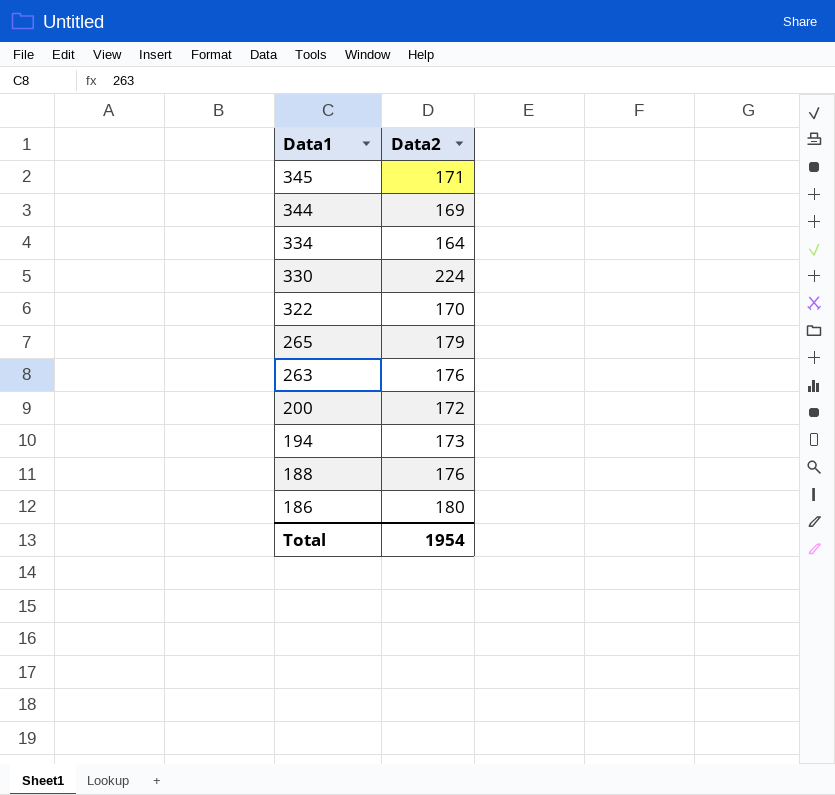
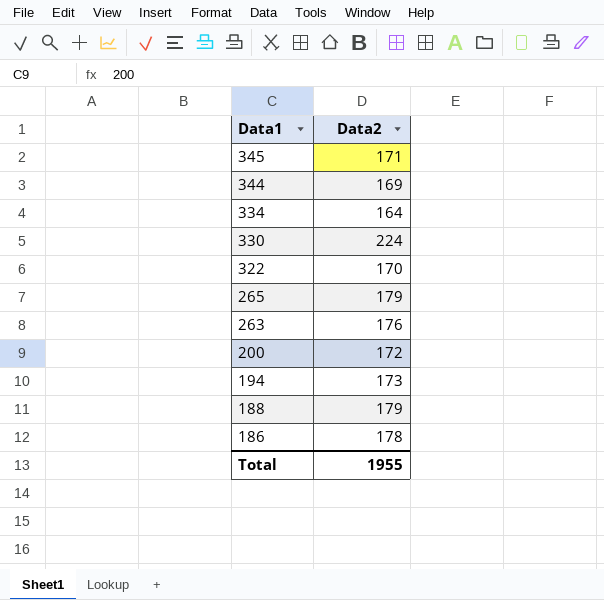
188 | Data2: 176 -> 179
186 | Data2: 180 -> 178
Total | Data2: 1954 -> 1955

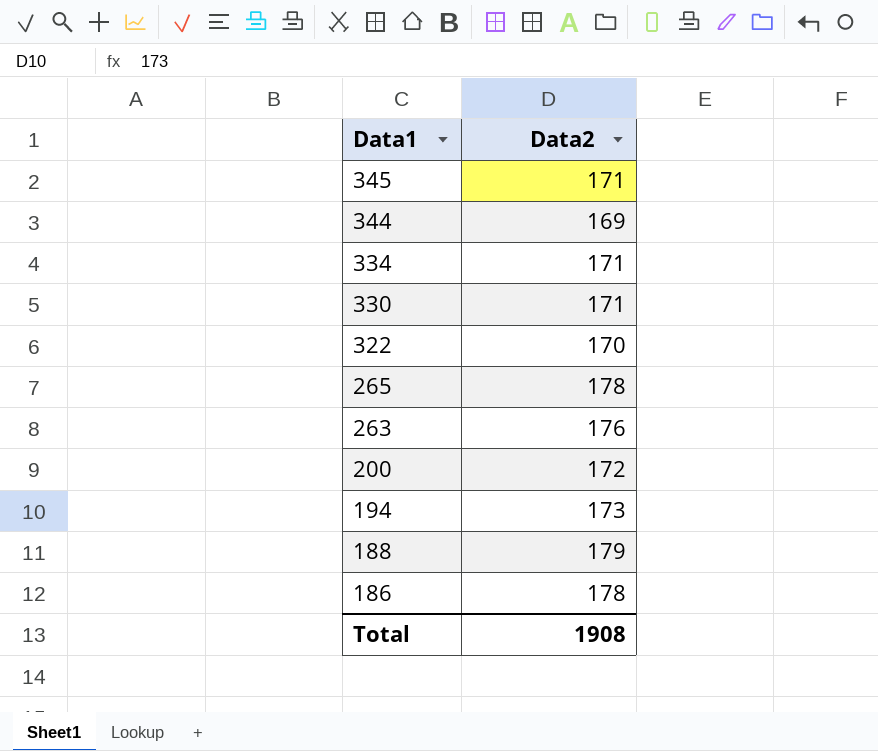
334 | Data2: 164 -> 171
330 | Data2: 224 -> 171
265 | Data2: 179 -> 178
Total | Data2: 1955 -> 1908

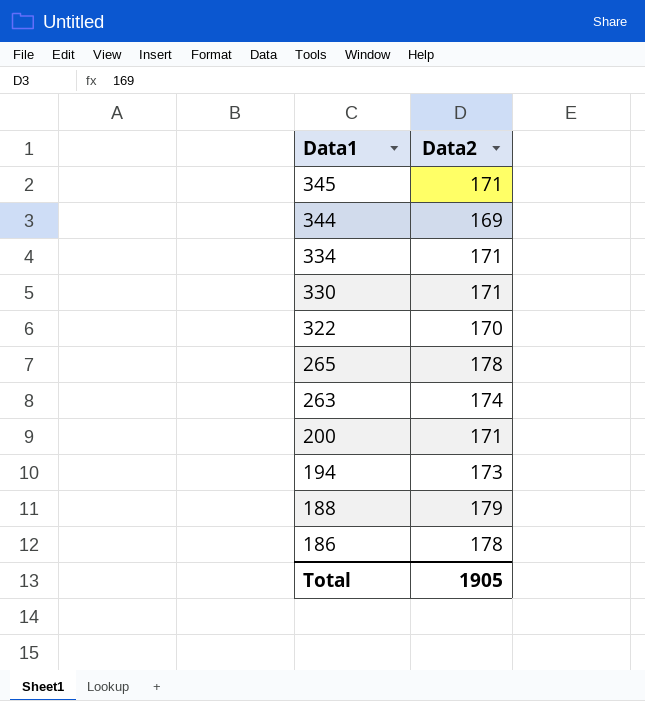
263 | Data2: 176 -> 174
200 | Data2: 172 -> 171
Total | Data2: 1908 -> 1905

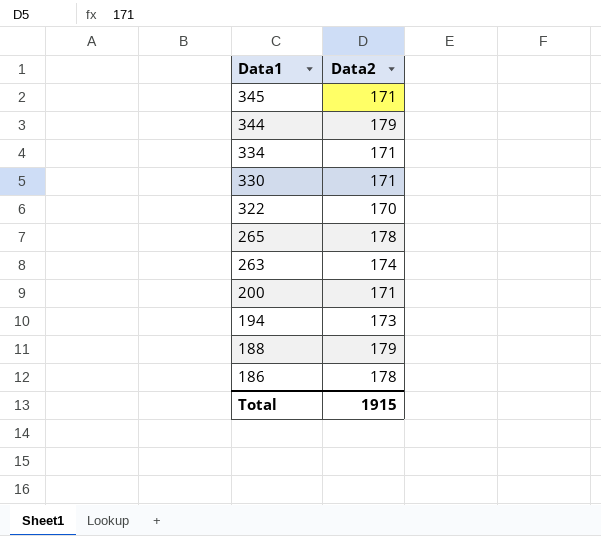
344 | Data2: 169 -> 179
Total | Data2: 1905 -> 1915

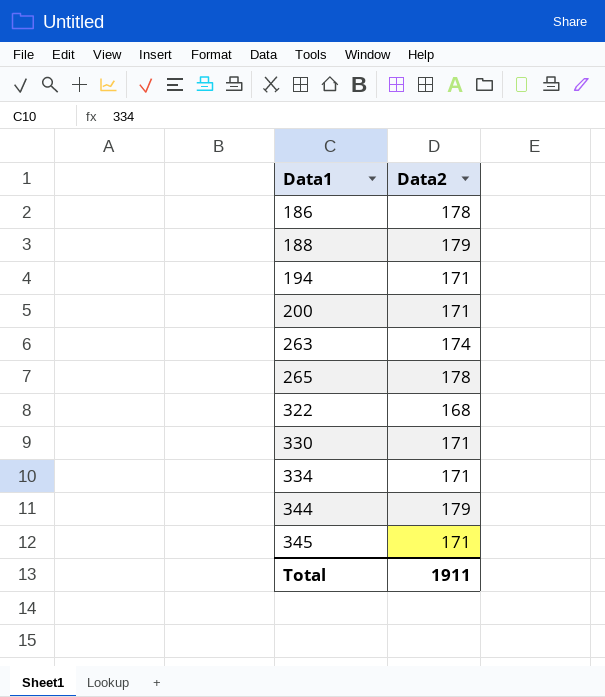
row order: Data1 descending -> Data1 ascending
194 | Data2: 173 -> 171
322 | Data2: 170 -> 168
Total | Data2: 1915 -> 1911

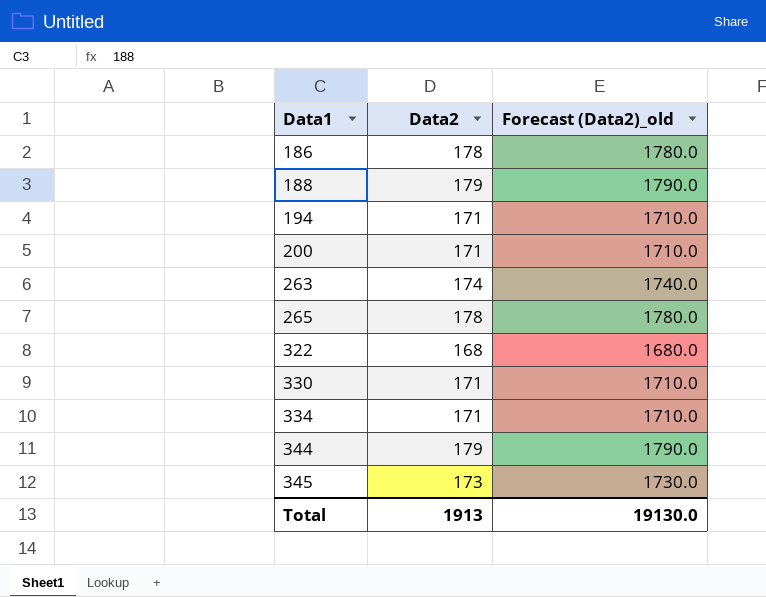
column Forecast (Data2)_old | formula: none -> [Data2] * 10
345 | Data2: 171 -> 173
Total | Data2: 1911 -> 1913

